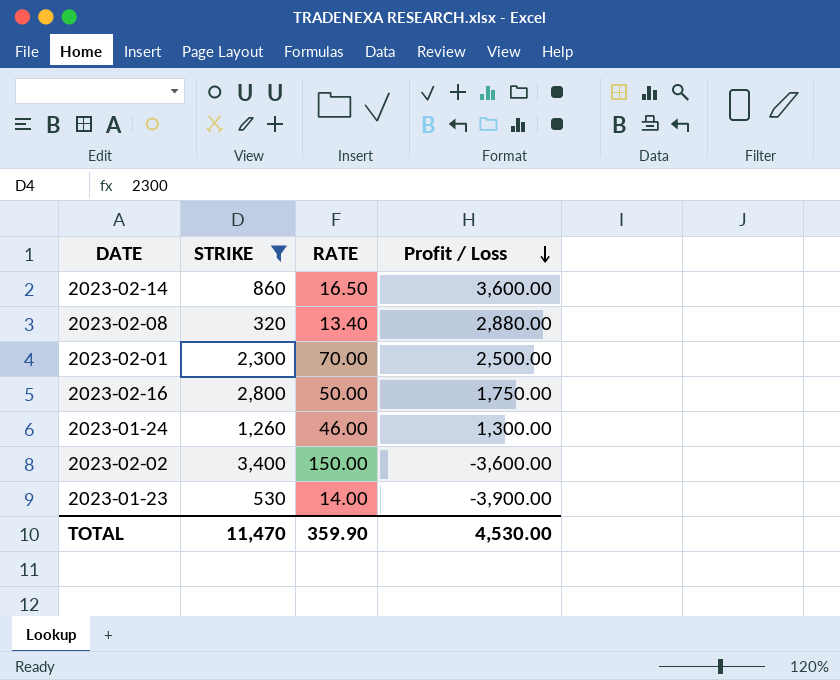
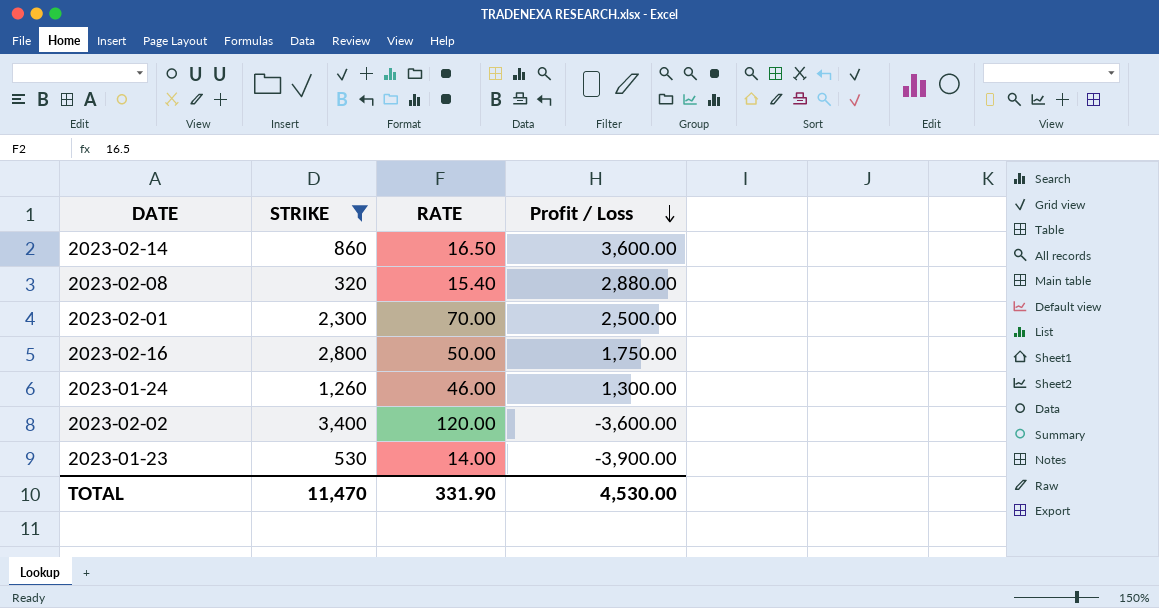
2023-02-08 | RATE: 13.40 -> 15.40
2023-02-02 | RATE: 150.00 -> 120.00
TOTAL | RATE: 359.90 -> 331.90

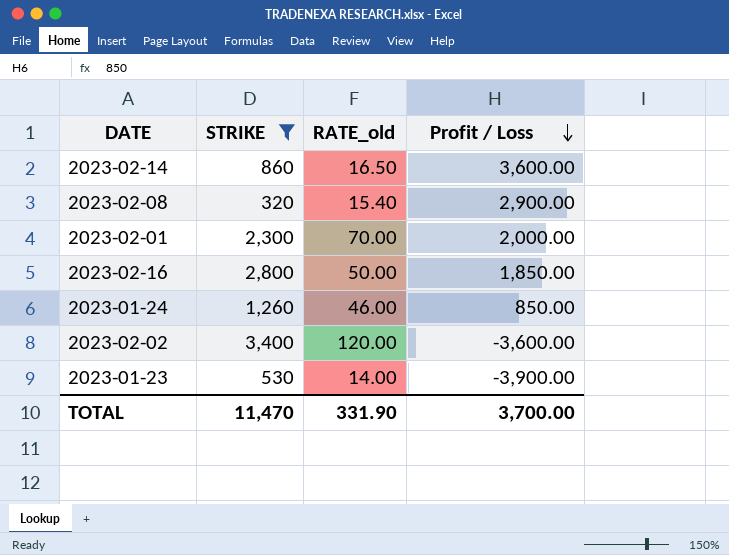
column name: RATE -> RATE_old
2023-02-08 | Profit / Loss: 2,880.00 -> 2,900.00
2023-02-01 | Profit / Loss: 2,500.00 -> 2,000.00
2023-02-16 | Profit / Loss: 1,750.00 -> 1,850.00
2023-01-24 | Profit / Loss: 1,300.00 -> 850.00
TOTAL | Profit / Loss: 4,530.00 -> 3,700.00

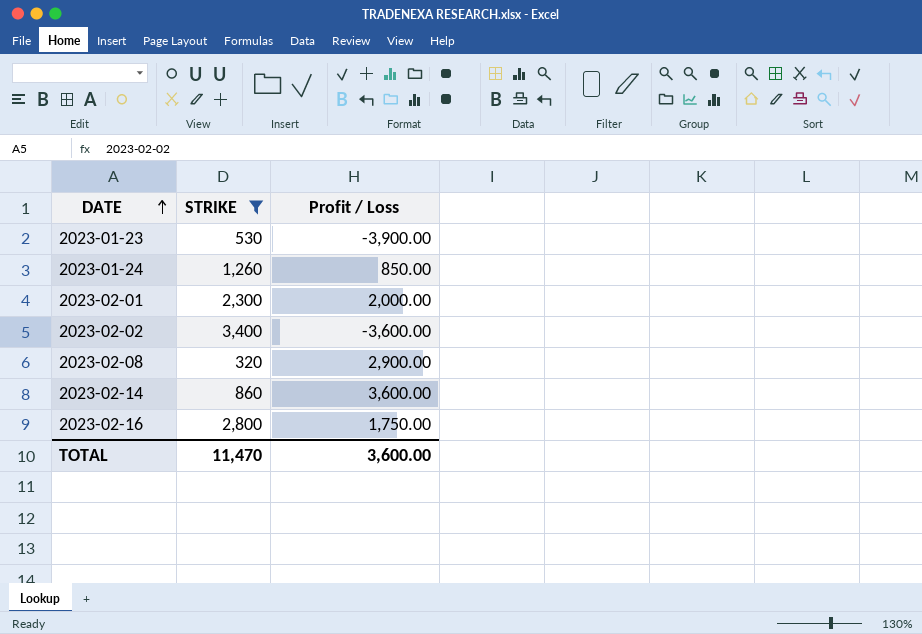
row order: Profit / Loss descending -> DATE ascending
column RATE_old | position: 3 -> none
2023-02-16 | Profit / Loss: 1,850.00 -> 1,750.00
TOTAL | Profit / Loss: 3,700.00 -> 3,600.00

